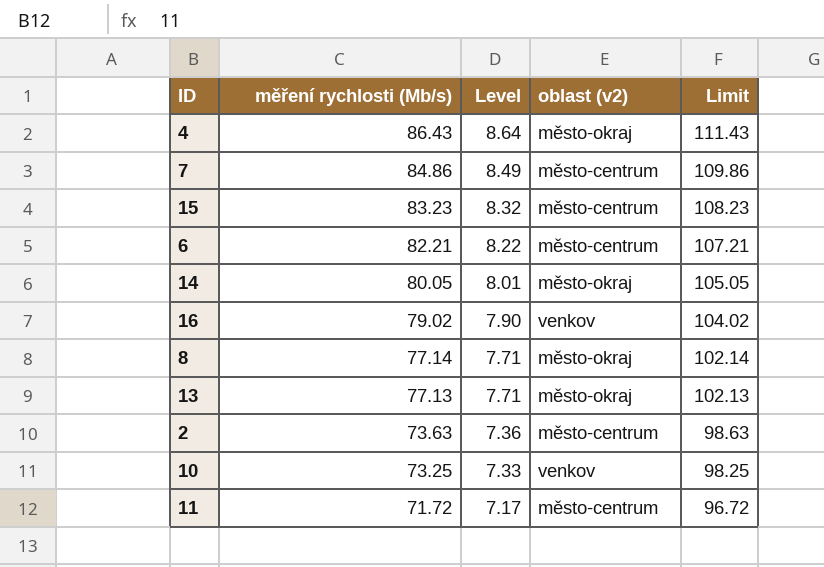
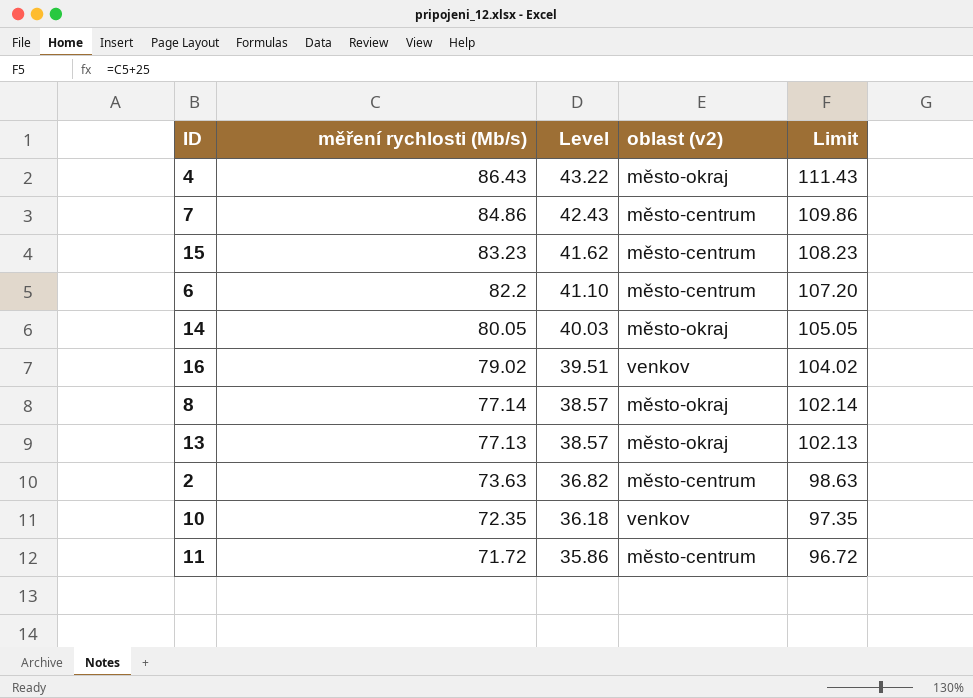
column Level | formula: [měření rychlosti (Mb/s)] * 0.1 -> [měření rychlosti (Mb/s)] * 0.5
6 | měření rychlosti (Mb/s): 82.21 -> 82.2
6 | Limit: 107.21 -> 107.20
10 | měření rychlosti (Mb/s): 73.25 -> 72.35
10 | Limit: 98.25 -> 97.35

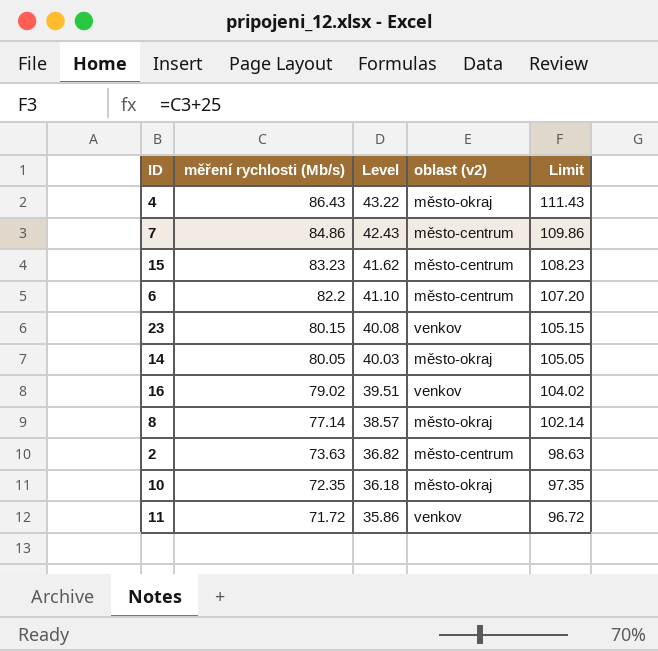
row 13: 77.13 | 38.57 | město-okraj | 102.13 -> none
row 23: none -> 80.15 | 40.08 | venkov | 105.15
10 | oblast (v2): venkov -> město-okraj
11 | oblast (v2): město-centrum -> venkov

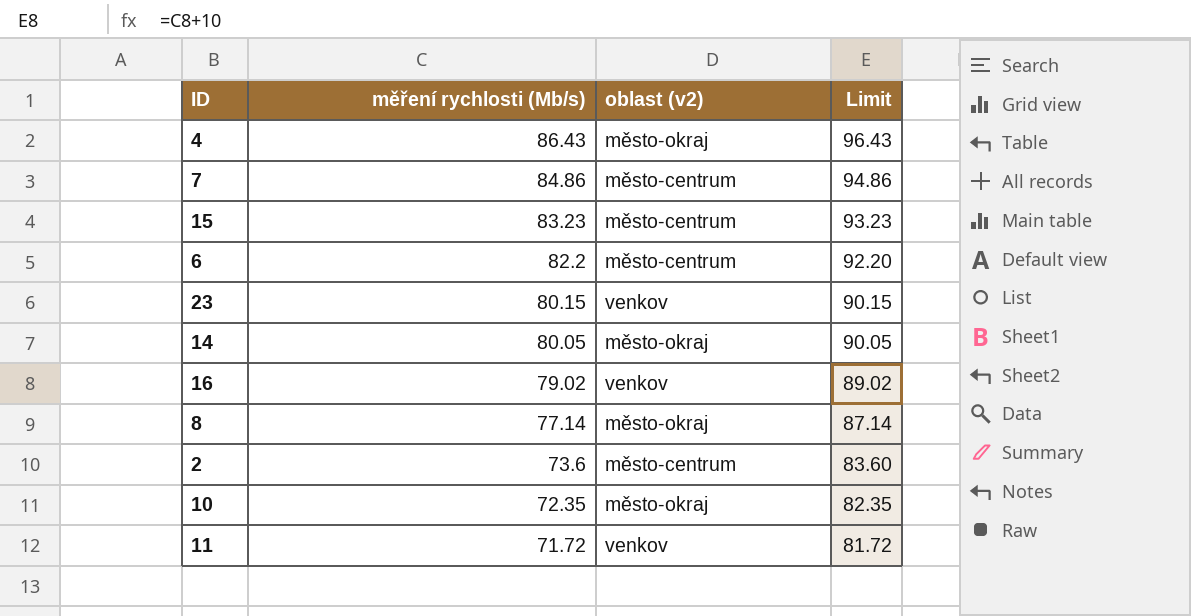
column Level | formula: [měření rychlosti (Mb/s)] * 0.5 -> none
column Limit | formula: [měření rychlosti (Mb/s)] + 25 -> [měření rychlosti (Mb/s)] + 10
2 | měření rychlosti (Mb/s): 73.63 -> 73.6

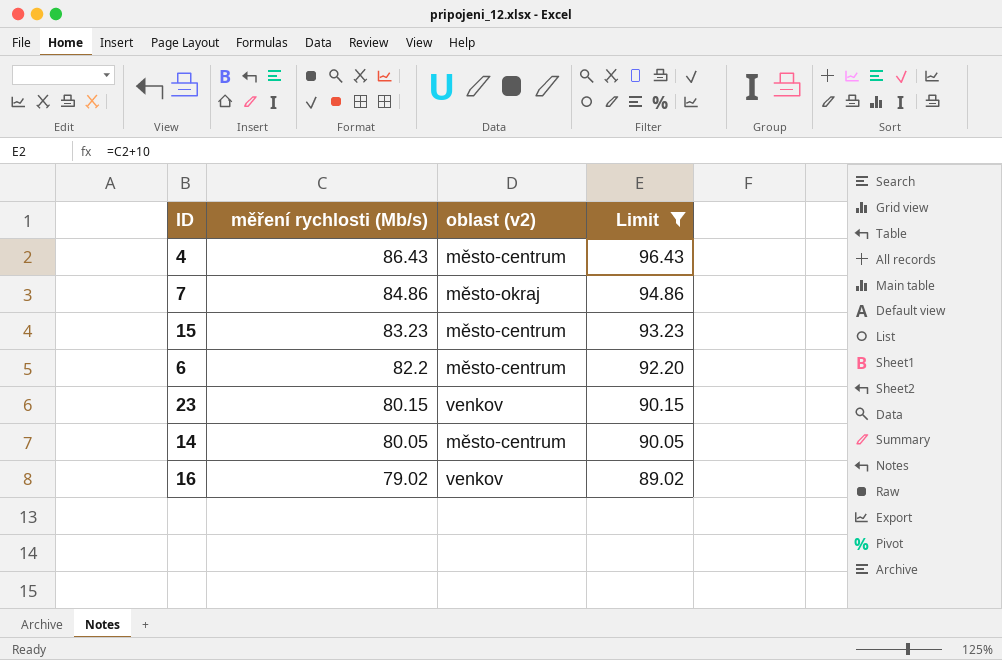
filter: none -> Limit >= 89.02
4 | oblast (v2): město-okraj -> město-centrum
7 | oblast (v2): město-centrum -> město-okraj
14 | oblast (v2): město-okraj -> město-centrum

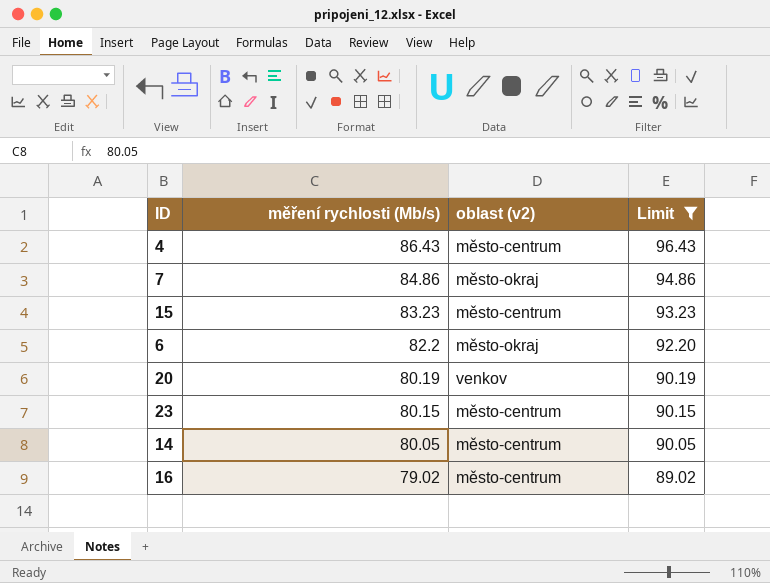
6 | oblast (v2): město-centrum -> město-okraj
row 20: none -> 80.19 | venkov | 90.19
23 | oblast (v2): venkov -> město-centrum
16 | oblast (v2): venkov -> město-centrum

